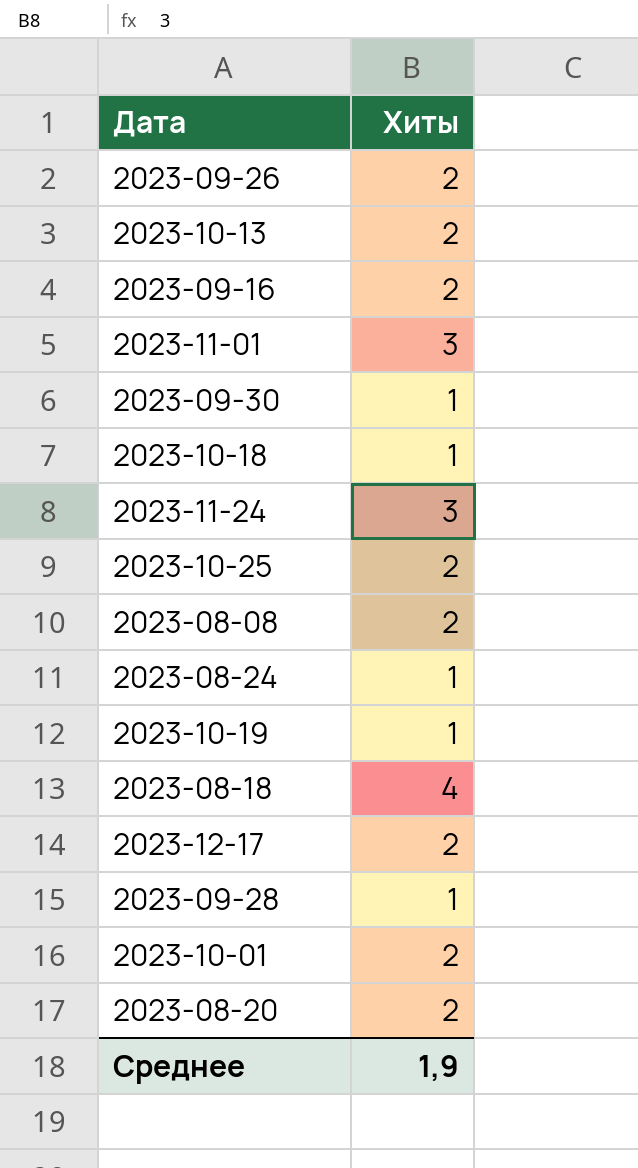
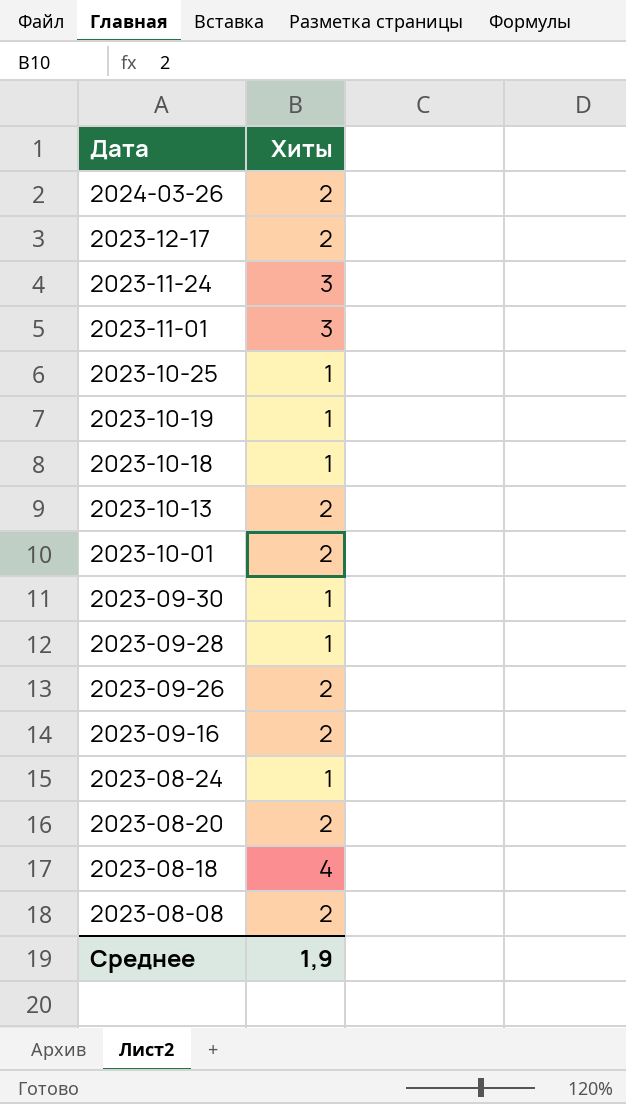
row order: none -> Дата descending
row 2024-03-26: none -> 2
2023-10-25 | Хиты: 2 -> 1

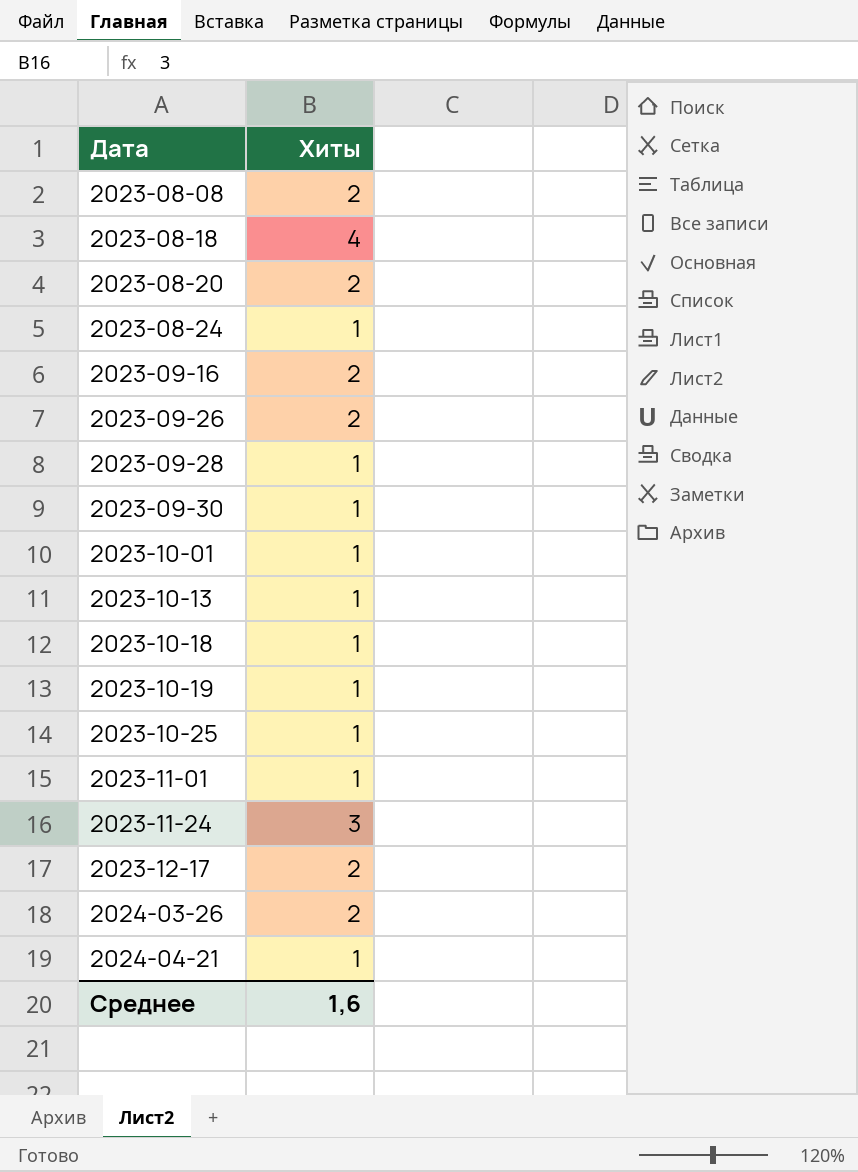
row order: Дата descending -> Дата ascending
2023-10-01 | Хиты: 2 -> 1
2023-10-13 | Хиты: 2 -> 1
2023-11-01 | Хиты: 3 -> 1
row 2024-04-21: none -> 1
Среднее | Хиты: 1,9 -> 1,6

